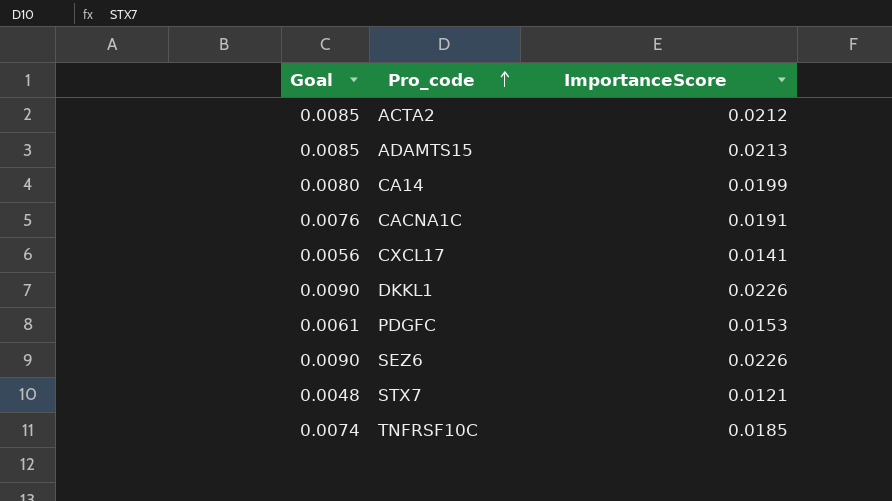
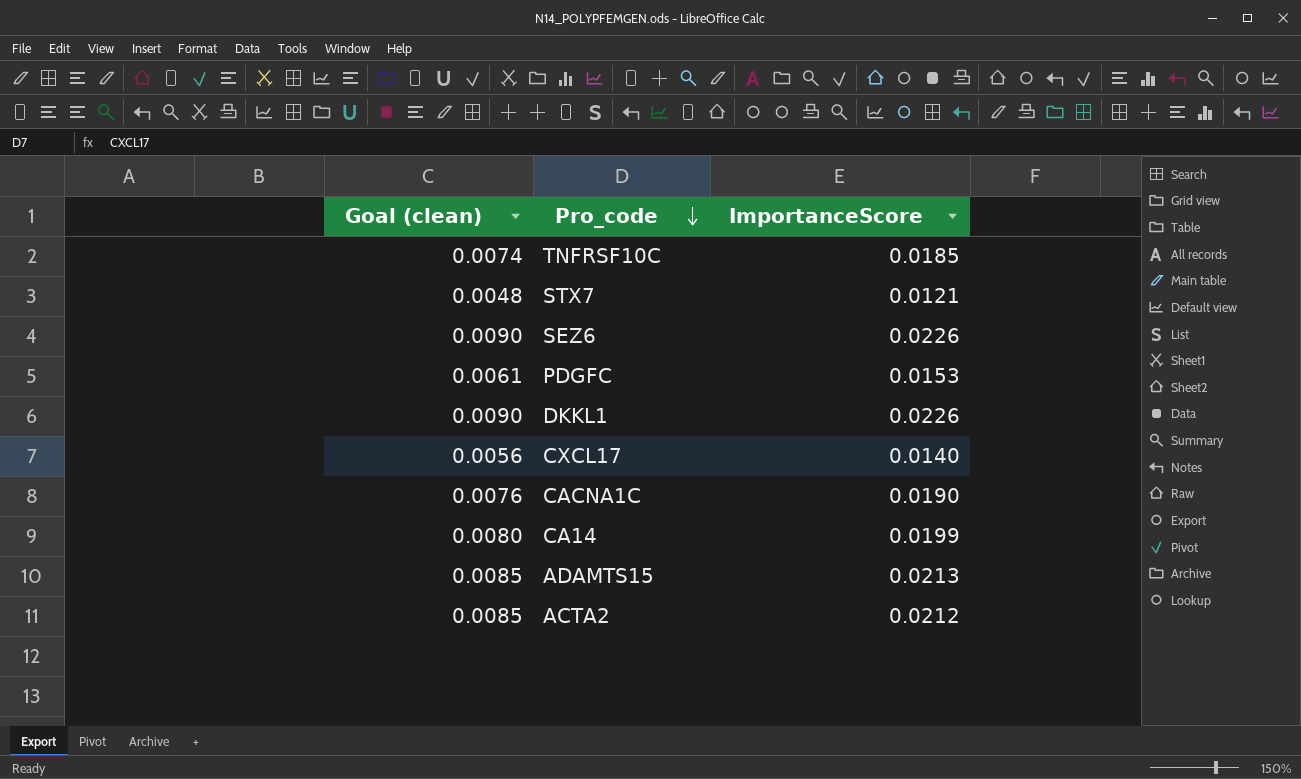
row order: Pro_code ascending -> Pro_code descending
column name: Goal -> Goal (clean)
CXCL17 | ImportanceScore: 0.0141 -> 0.0140
CACNA1C | ImportanceScore: 0.0191 -> 0.0190

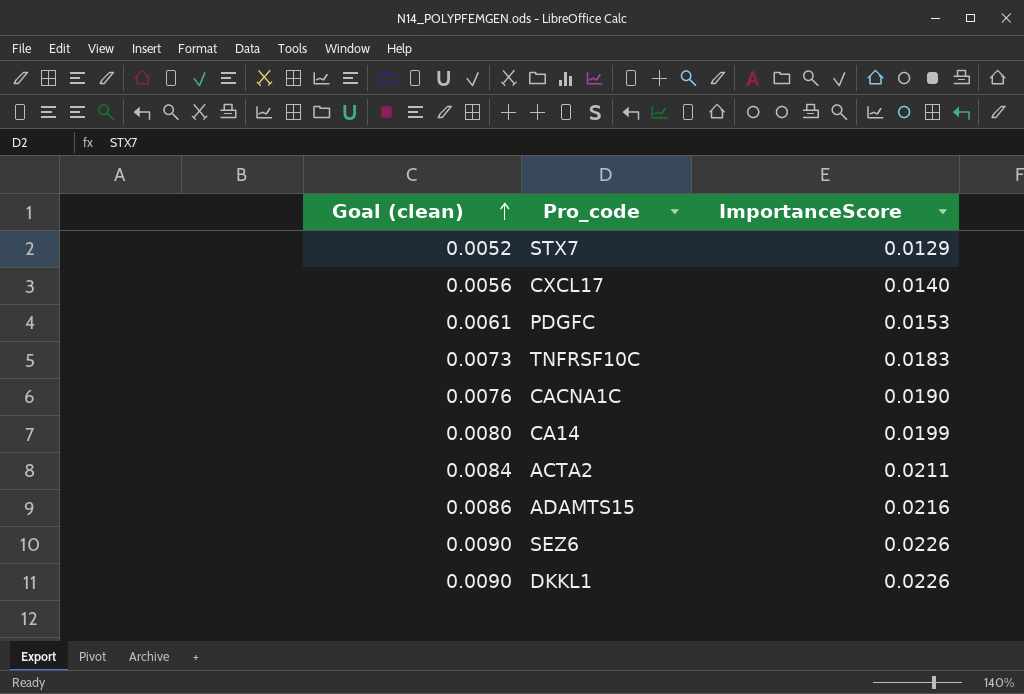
row order: Pro_code descending -> Goal (clean) ascending
STX7 | Goal (clean): 0.0048 -> 0.0052
STX7 | ImportanceScore: 0.0121 -> 0.0129
TNFRSF10C | Goal (clean): 0.0074 -> 0.0073
TNFRSF10C | ImportanceScore: 0.0185 -> 0.0183
ACTA2 | Goal (clean): 0.0085 -> 0.0084
ACTA2 | ImportanceScore: 0.0212 -> 0.0211
ADAMTS15 | Goal (clean): 0.0085 -> 0.0086
ADAMTS15 | ImportanceScore: 0.0213 -> 0.0216

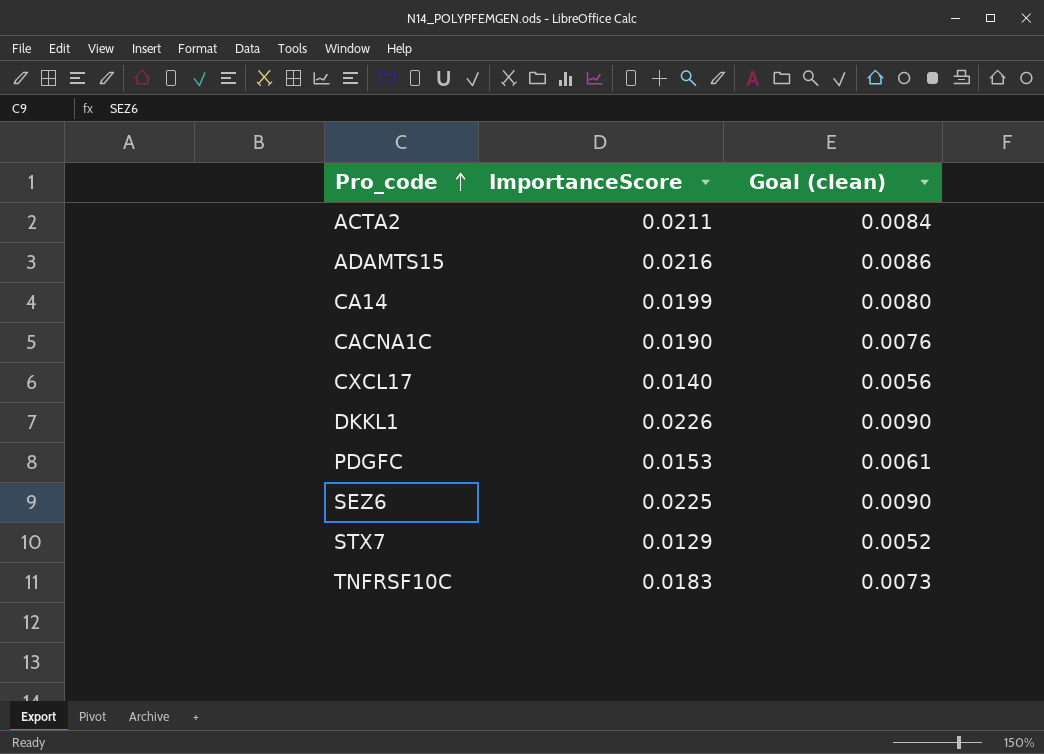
row order: Goal (clean) ascending -> Pro_code ascending
column Goal (clean) | position: 1 -> 3
SEZ6 | ImportanceScore: 0.0226 -> 0.0225

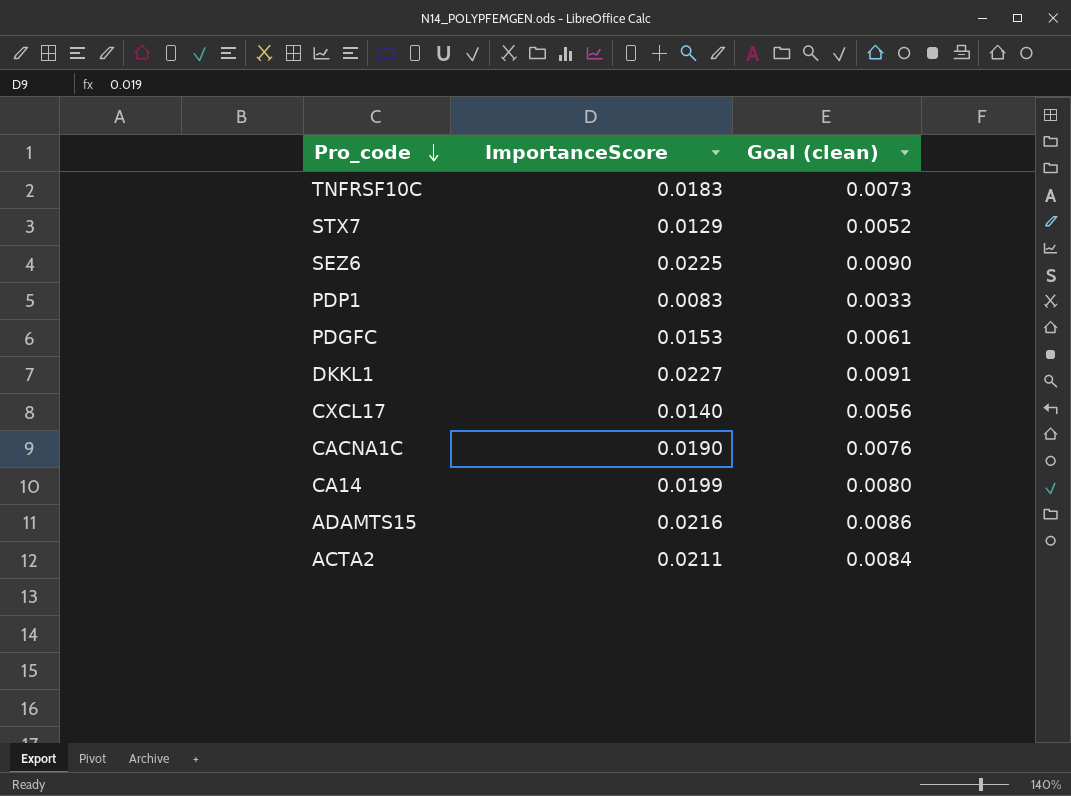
row order: Pro_code ascending -> Pro_code descending
row PDP1: none -> 0.0083 | 0.0033
DKKL1 | ImportanceScore: 0.0226 -> 0.0227
DKKL1 | Goal (clean): 0.0090 -> 0.0091

